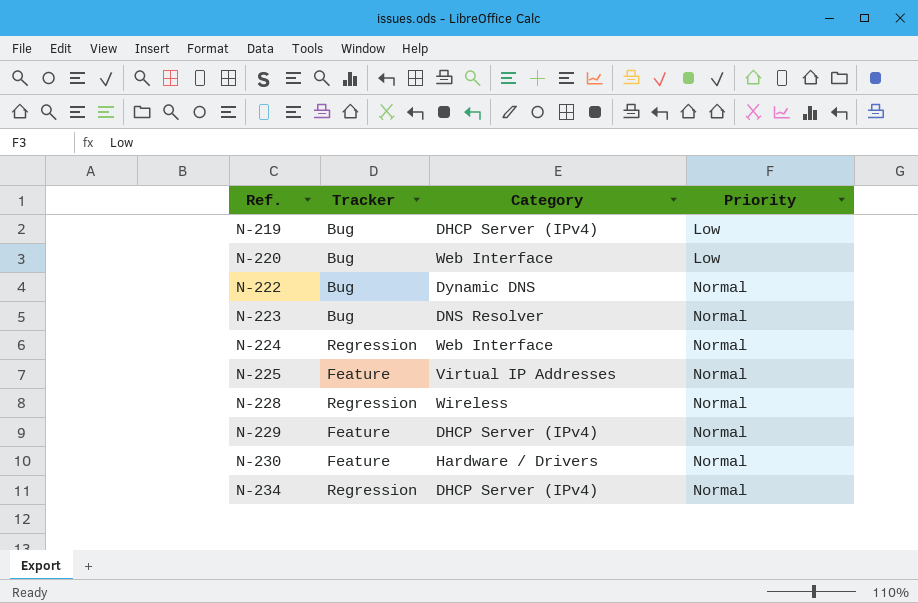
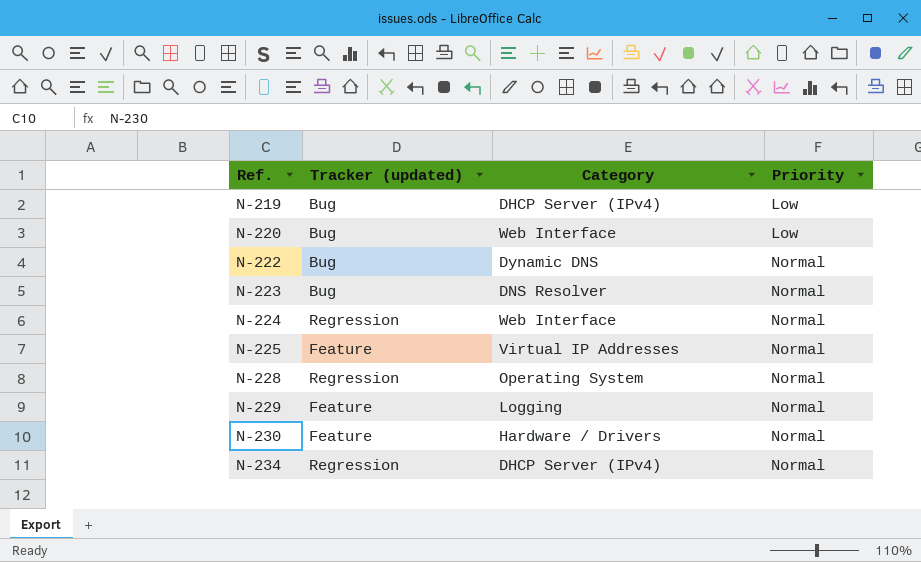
column name: Tracker -> Tracker (updated)
N-228 | Category: Wireless -> Operating System
N-229 | Category: DHCP Server (IPv4) -> Logging

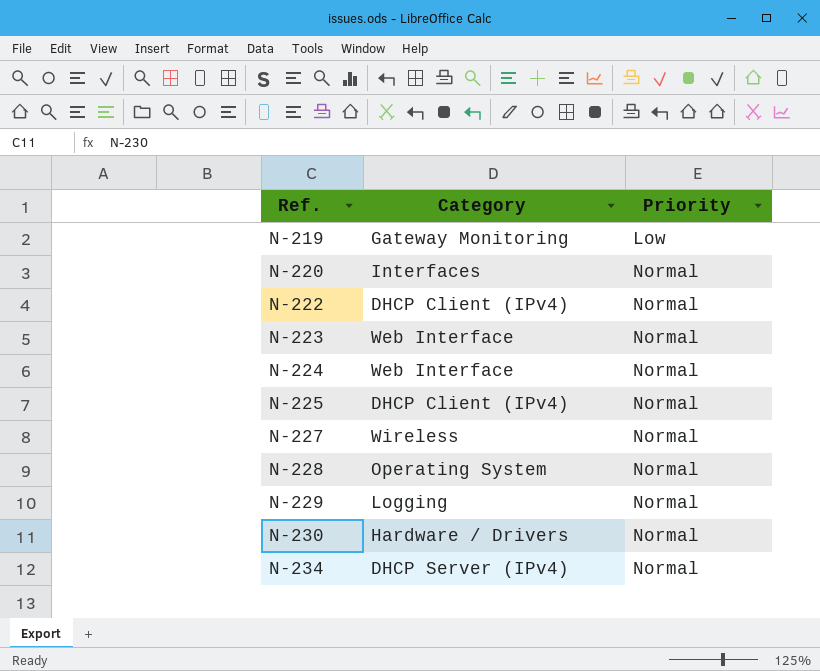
column Tracker (updated) | position: 2 -> none
N-219 | Category: DHCP Server (IPv4) -> Gateway Monitoring
N-220 | Category: Web Interface -> Interfaces
N-220 | Priority: Low -> Normal
N-222 | Category: Dynamic DNS -> DHCP Client (IPv4)
N-223 | Category: DNS Resolver -> Web Interface
N-225 | Category: Virtual IP Addresses -> DHCP Client (IPv4)
row N-227: none -> Wireless | Normal

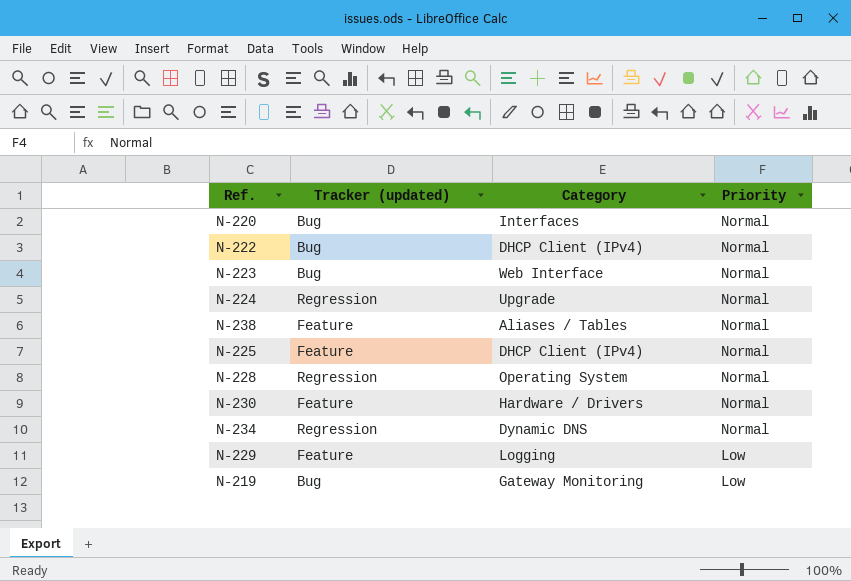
row order: Ref. ascending -> Priority descending
column Tracker (updated) | position: none -> 2
row N-227: Wireless | Normal -> none
N-224 | Category: Web Interface -> Upgrade
row N-238: none -> Feature | Aliases / Tables | Normal
N-234 | Category: DHCP Server (IPv4) -> Dynamic DNS
N-229 | Priority: Normal -> Low

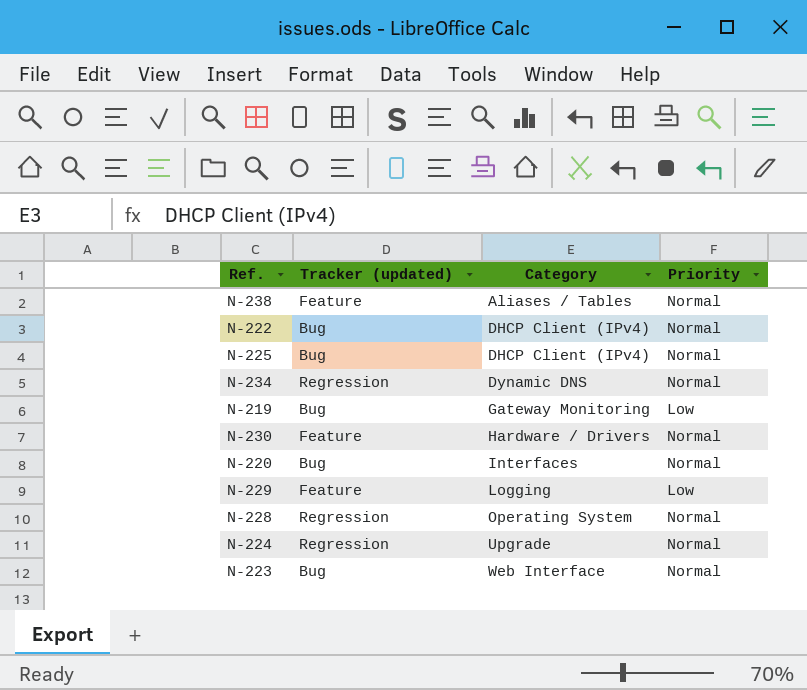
row order: Priority descending -> Category ascending
N-225 | Tracker (updated): Feature -> Bug

